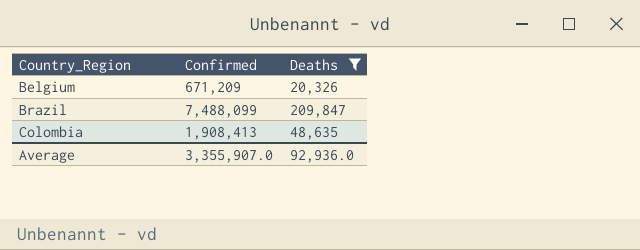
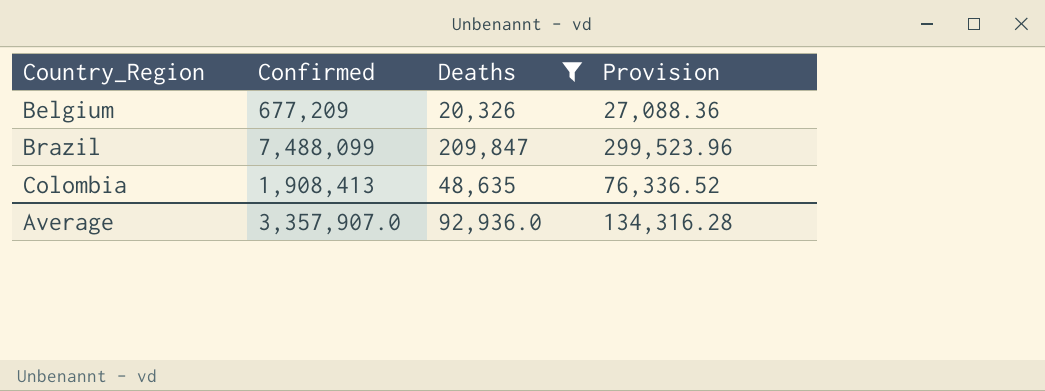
column Provision | formula: none -> [Confirmed] * 0.04
Belgium | Confirmed: 671,209 -> 677,209
Average | Confirmed: 3,355,907.0 -> 3,357,907.0

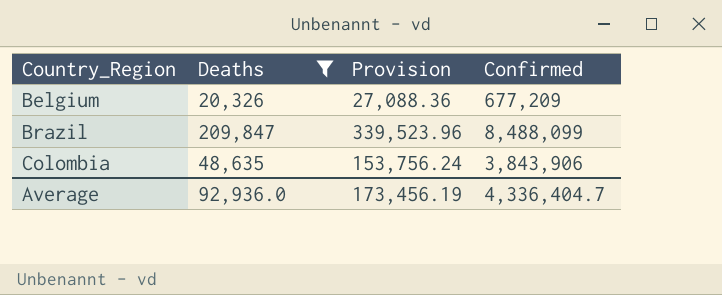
column Confirmed | position: 2 -> 4
Brazil | Provision: 299,523.96 -> 339,523.96
Brazil | Confirmed: 7,488,099 -> 8,488,099
Colombia | Provision: 76,336.52 -> 153,756.24
Colombia | Confirmed: 1,908,413 -> 3,843,906
Average | Provision: 134,316.28 -> 173,456.19
Average | Confirmed: 3,357,907.0 -> 4,336,404.7

